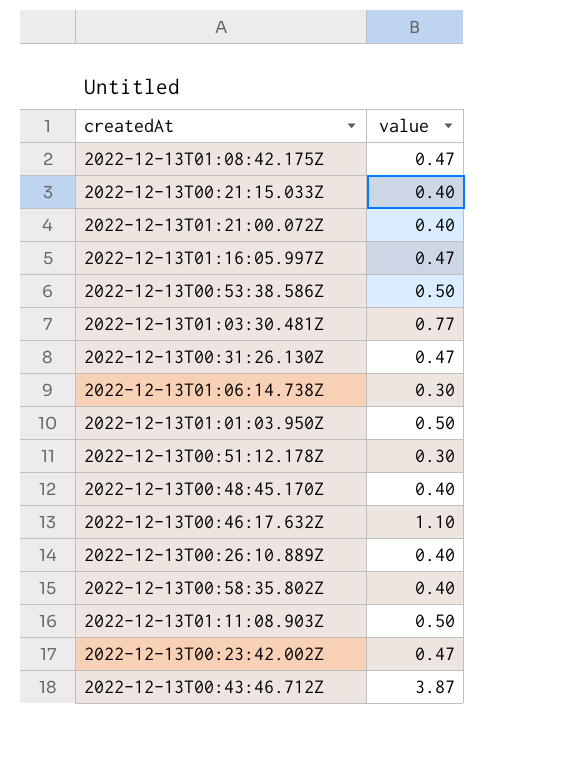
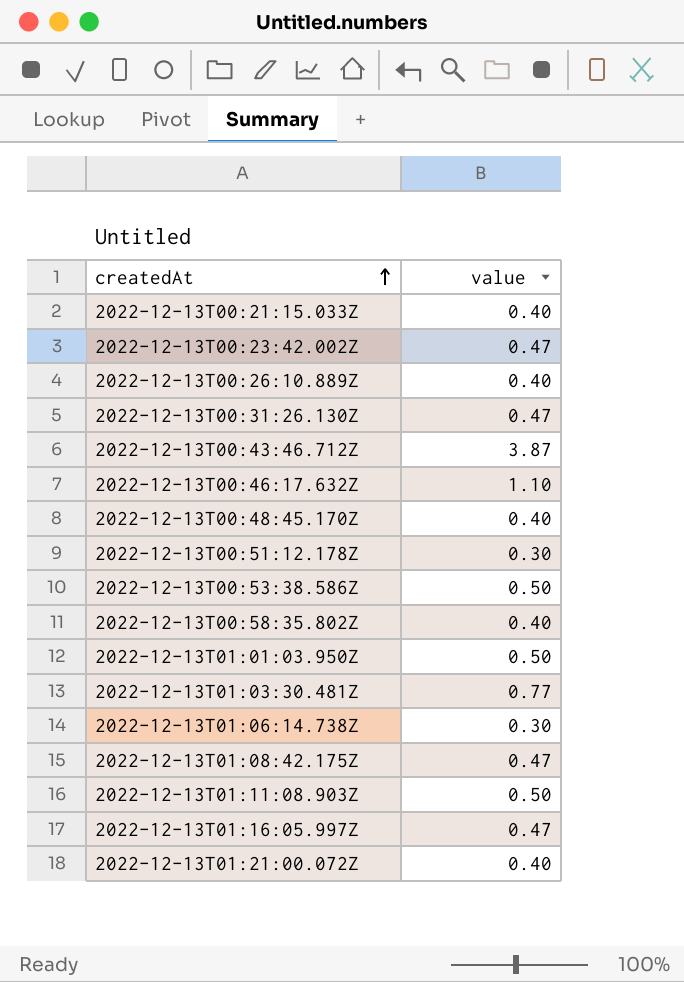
row order: none -> createdAt ascending

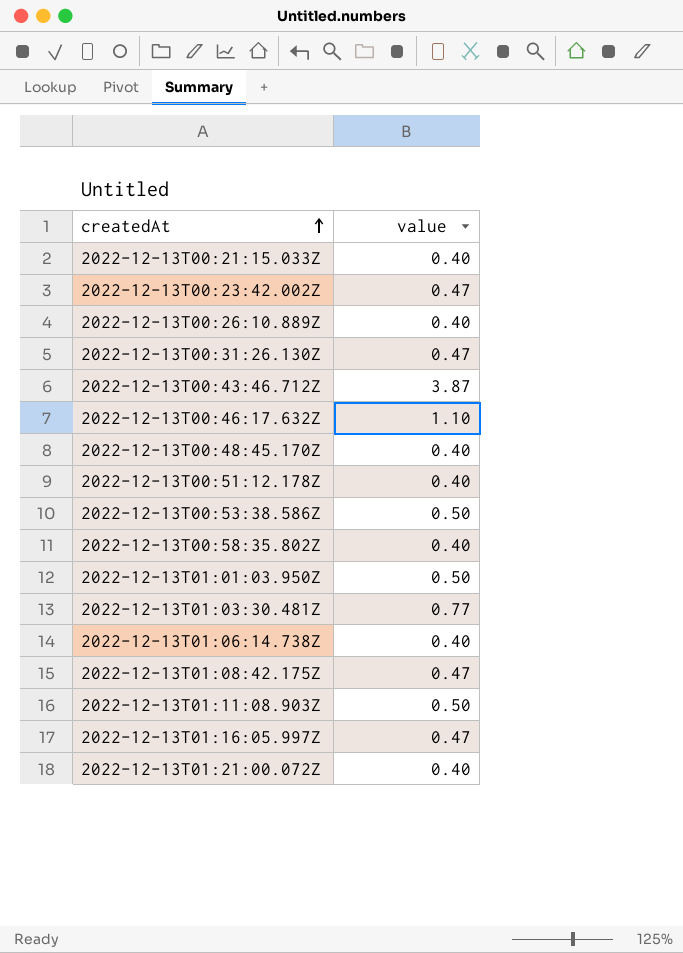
2022-12-13T00:51:12.178Z | value: 0.30 -> 0.40
2022-12-13T01:06:14.738Z | value: 0.30 -> 0.40

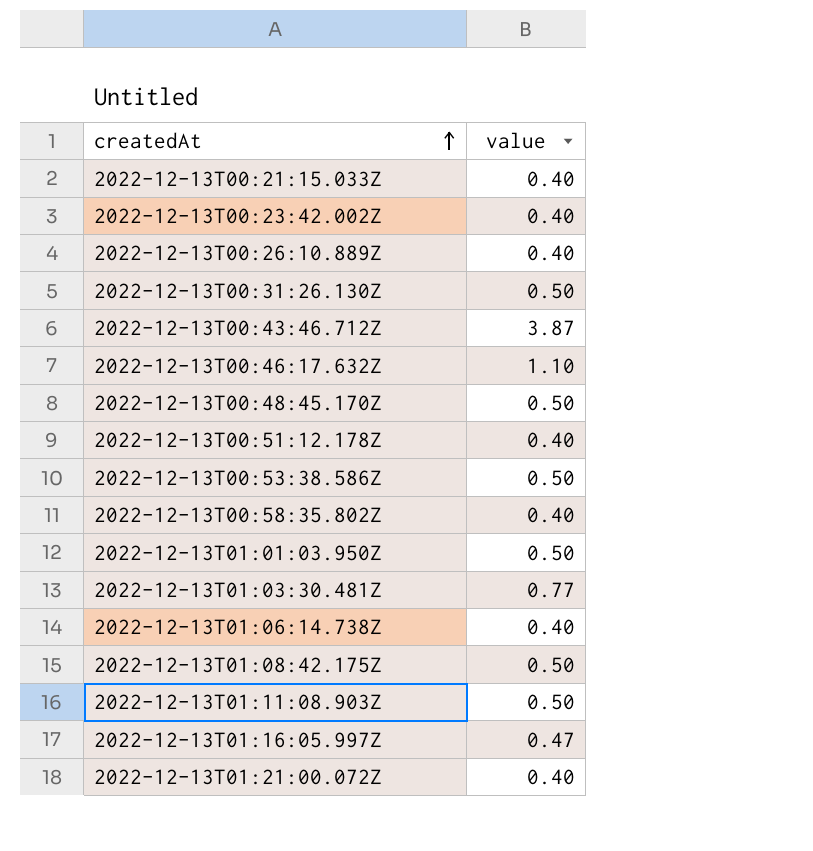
2022-12-13T00:23:42.002Z | value: 0.47 -> 0.40
2022-12-13T00:31:26.130Z | value: 0.47 -> 0.50
2022-12-13T00:48:45.170Z | value: 0.40 -> 0.50
2022-12-13T01:08:42.175Z | value: 0.47 -> 0.50

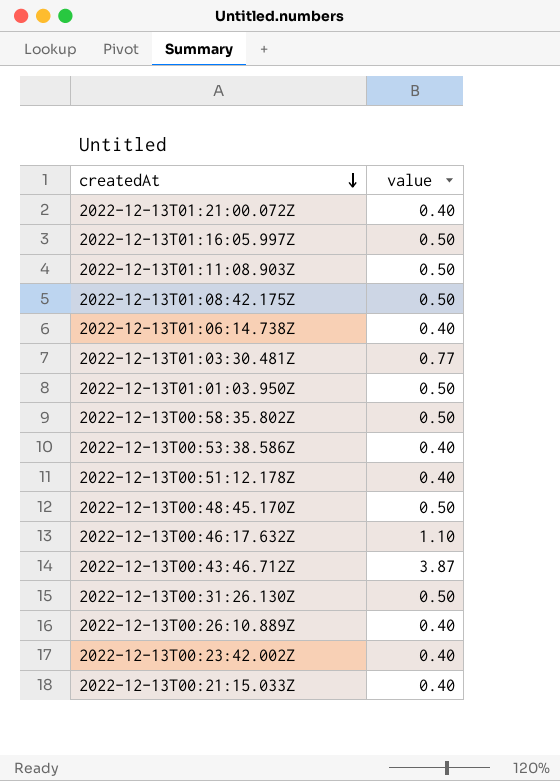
row order: createdAt ascending -> createdAt descending
2022-12-13T01:16:05.997Z | value: 0.47 -> 0.50
2022-12-13T00:58:35.802Z | value: 0.40 -> 0.50
2022-12-13T00:53:38.586Z | value: 0.50 -> 0.40

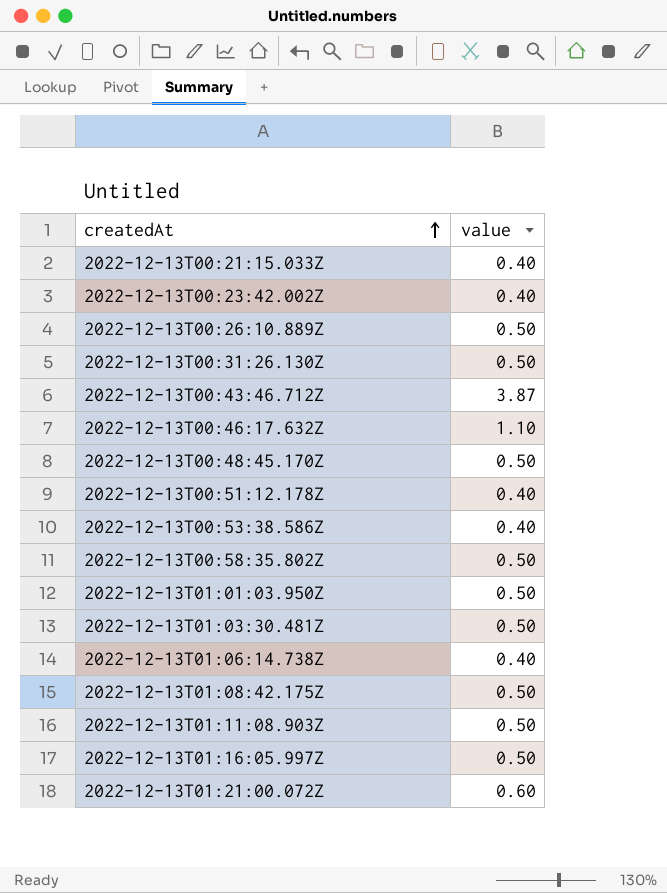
row order: createdAt descending -> createdAt ascending
2022-12-13T00:26:10.889Z | value: 0.40 -> 0.50
2022-12-13T01:03:30.481Z | value: 0.77 -> 0.50
2022-12-13T01:21:00.072Z | value: 0.40 -> 0.60

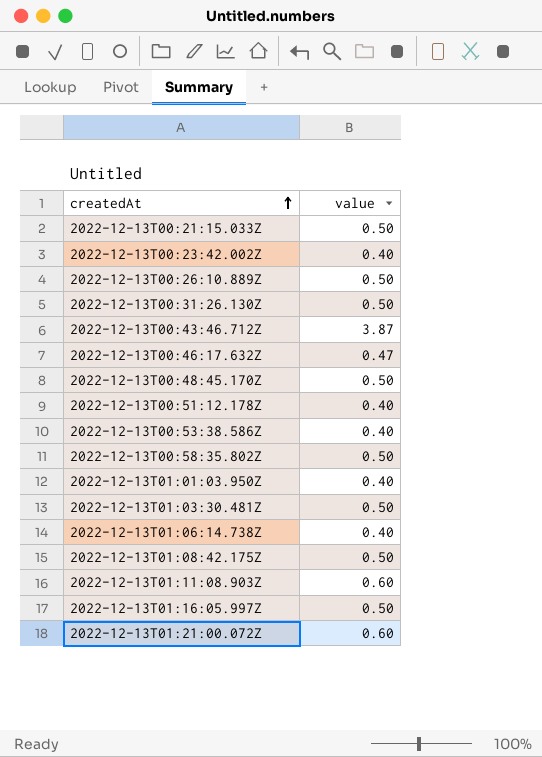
2022-12-13T00:21:15.033Z | value: 0.40 -> 0.50
2022-12-13T00:46:17.632Z | value: 1.10 -> 0.47
2022-12-13T01:01:03.950Z | value: 0.50 -> 0.40
2022-12-13T01:11:08.903Z | value: 0.50 -> 0.60

